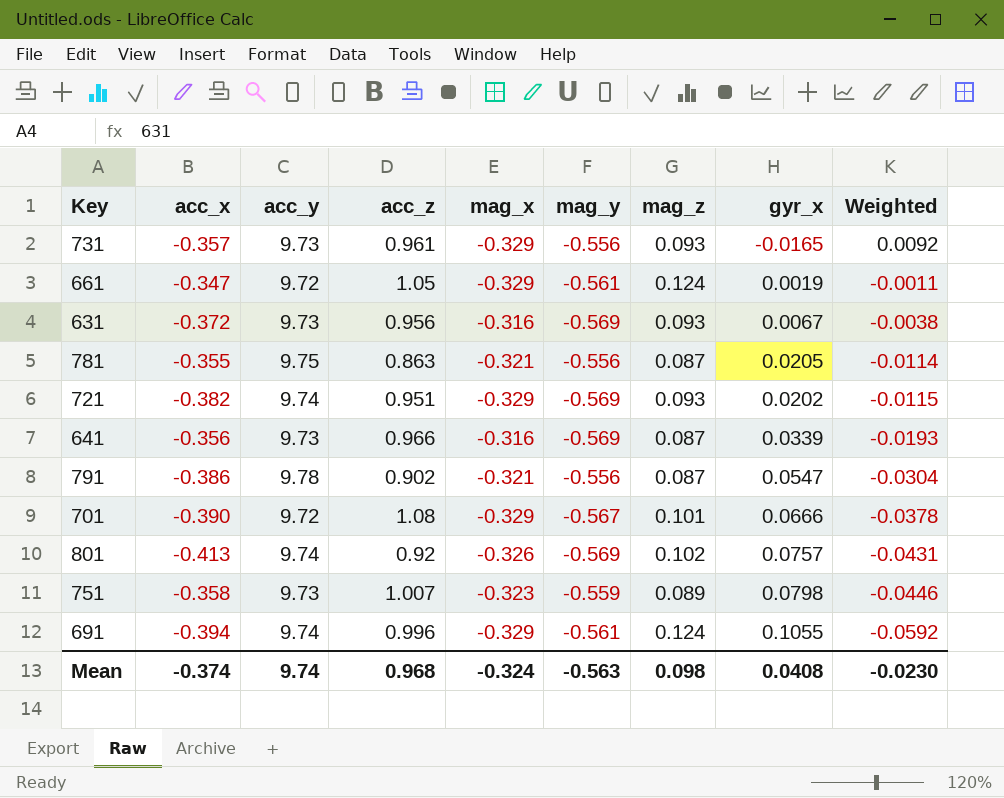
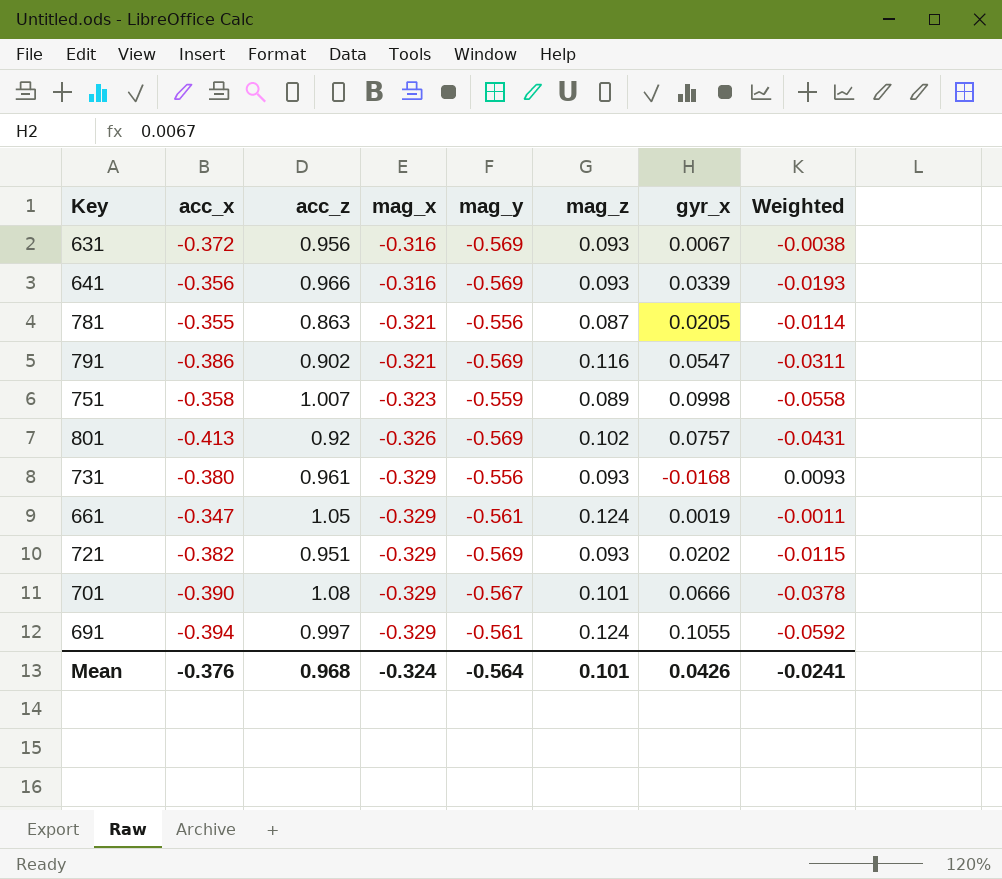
row order: Weighted descending -> mag_x descending
column acc_y | position: 3 -> none
641 | mag_z: 0.087 -> 0.093
791 | mag_y: -0.556 -> -0.569
791 | mag_z: 0.087 -> 0.116
791 | Weighted: -0.0304 -> -0.0311
751 | gyr_x: 0.0798 -> 0.0998
751 | Weighted: -0.0446 -> -0.0558
731 | acc_x: -0.357 -> -0.380
731 | gyr_x: -0.0165 -> -0.0168
731 | Weighted: 0.0092 -> 0.0093
691 | acc_z: 0.996 -> 0.997
Mean | acc_x: -0.374 -> -0.376
Mean | mag_y: -0.563 -> -0.564
Mean | mag_z: 0.098 -> 0.101
Mean | gyr_x: 0.0408 -> 0.0426
Mean | Weighted: -0.0230 -> -0.0241

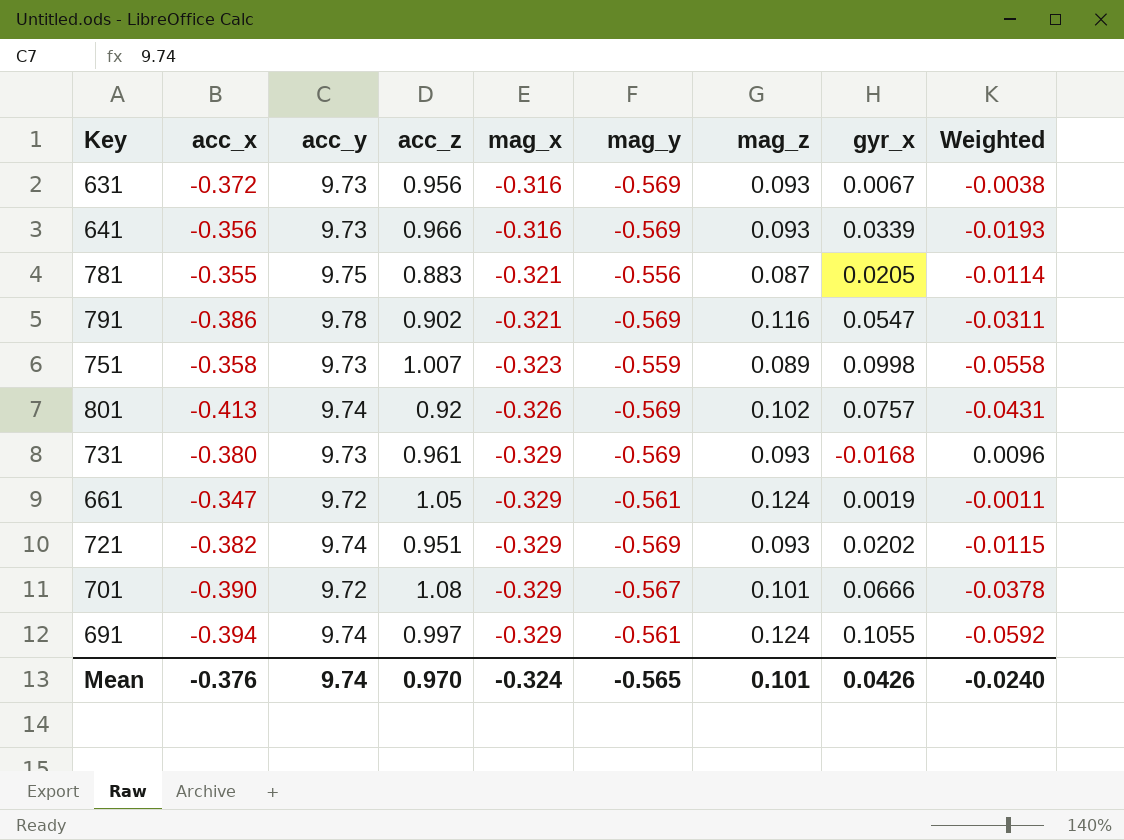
column acc_y | position: none -> 3
781 | acc_z: 0.863 -> 0.883
731 | mag_y: -0.556 -> -0.569
731 | Weighted: 0.0093 -> 0.0096
Mean | acc_z: 0.968 -> 0.970
Mean | mag_y: -0.564 -> -0.565
Mean | Weighted: -0.0241 -> -0.0240

